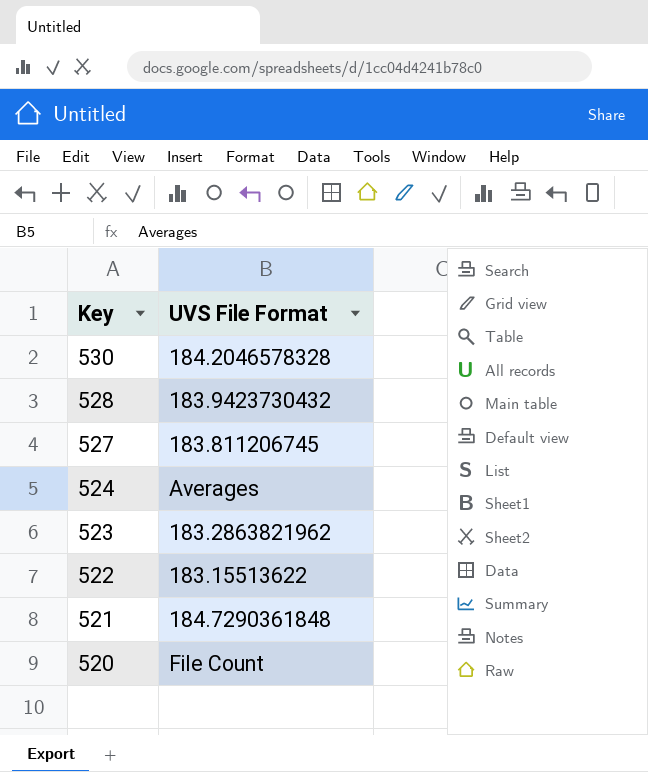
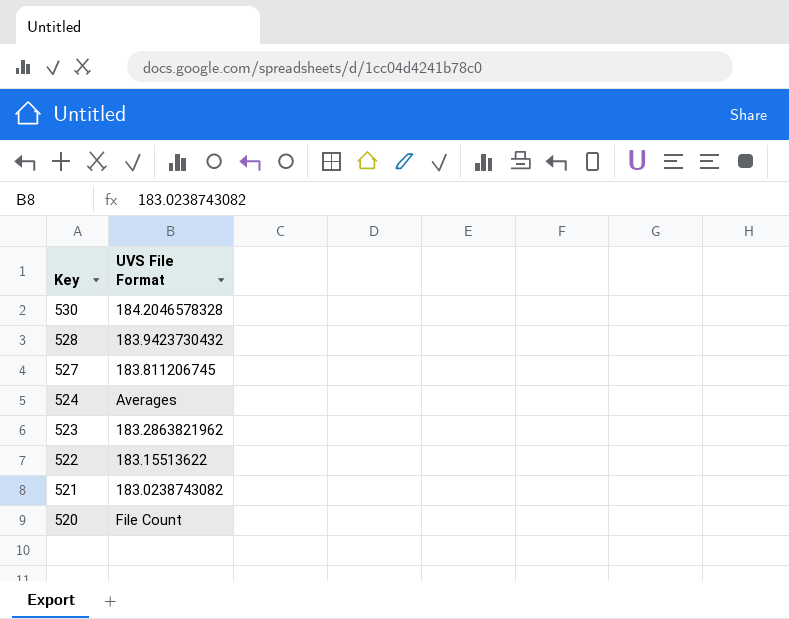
521 | UVS File Format: 184.7290361848 -> 183.0238743082

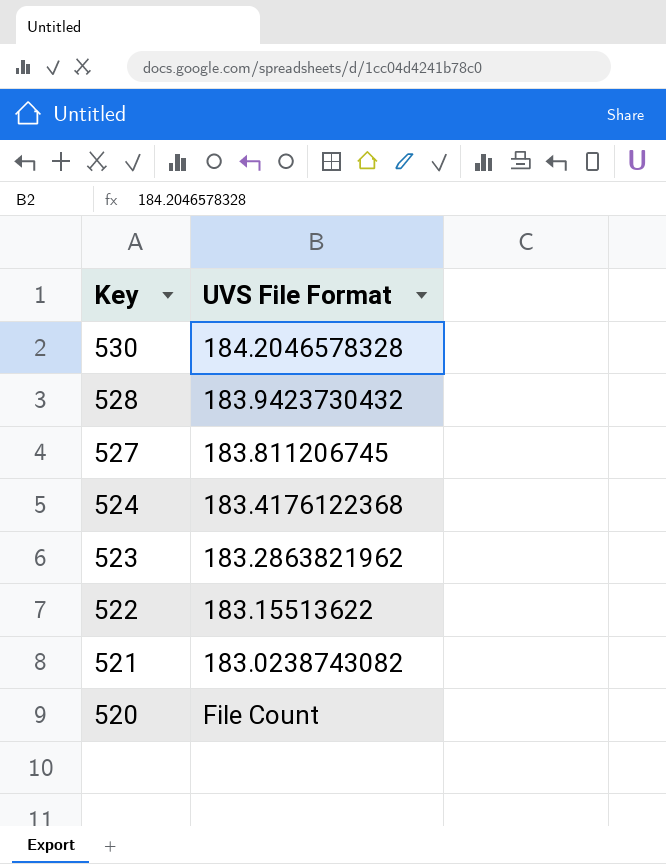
524 | UVS File Format: Averages -> 183.4176122368

